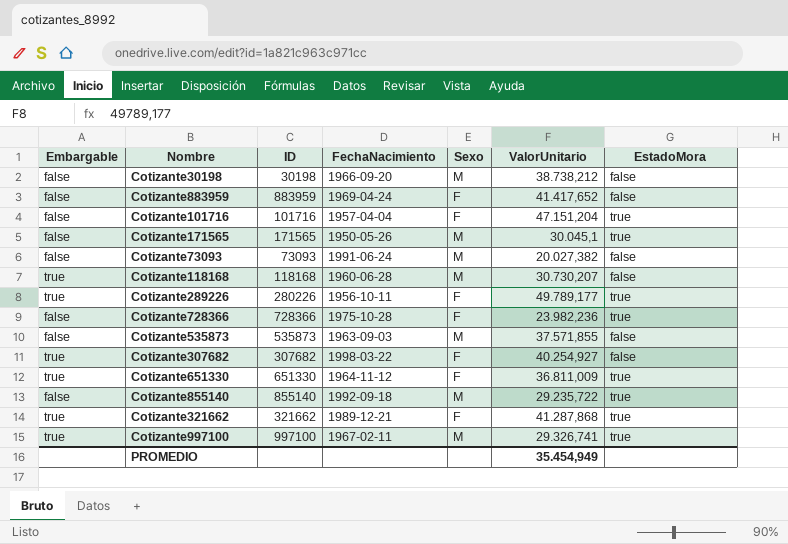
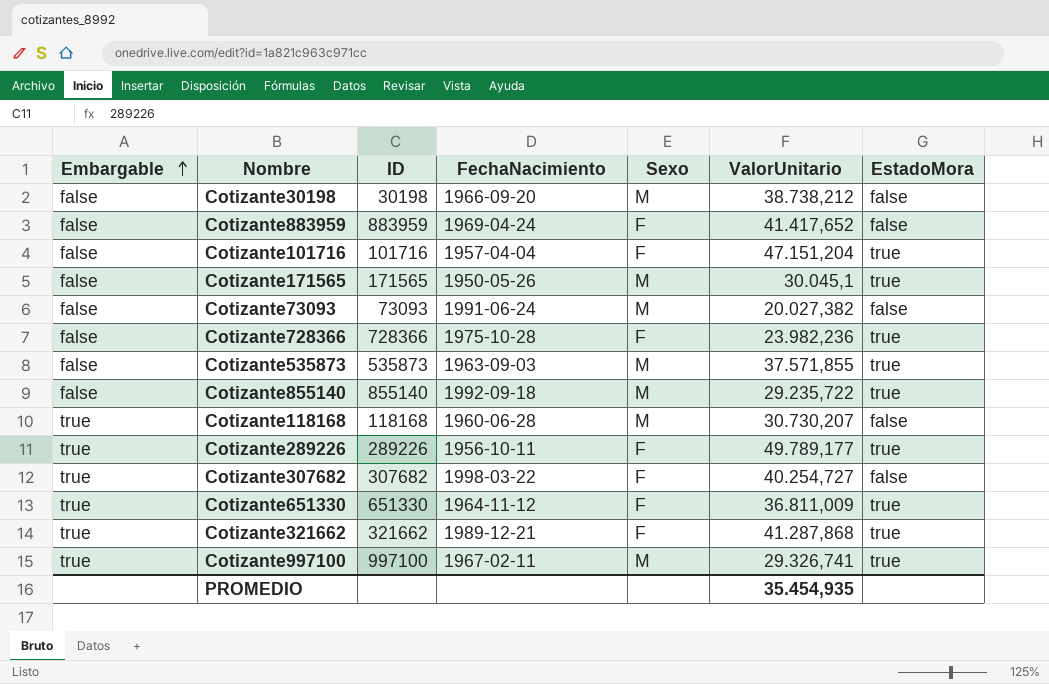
row order: none -> Embargable ascending
Cotizante535873 | EstadoMora: false -> true
Cotizante289226 | ID: 280226 -> 289226
Cotizante307682 | ValorUnitario: 40.254,927 -> 40.254,727
PROMEDIO | ValorUnitario: 35.454,949 -> 35.454,935

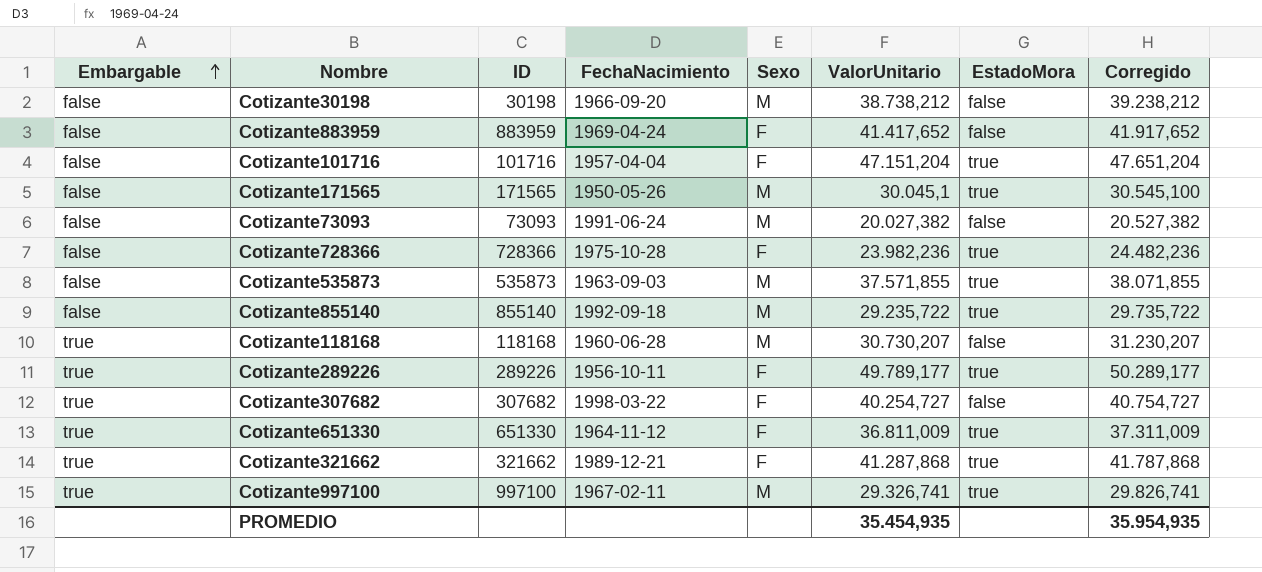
column Corregido | formula: none -> [ValorUnitario] + 500

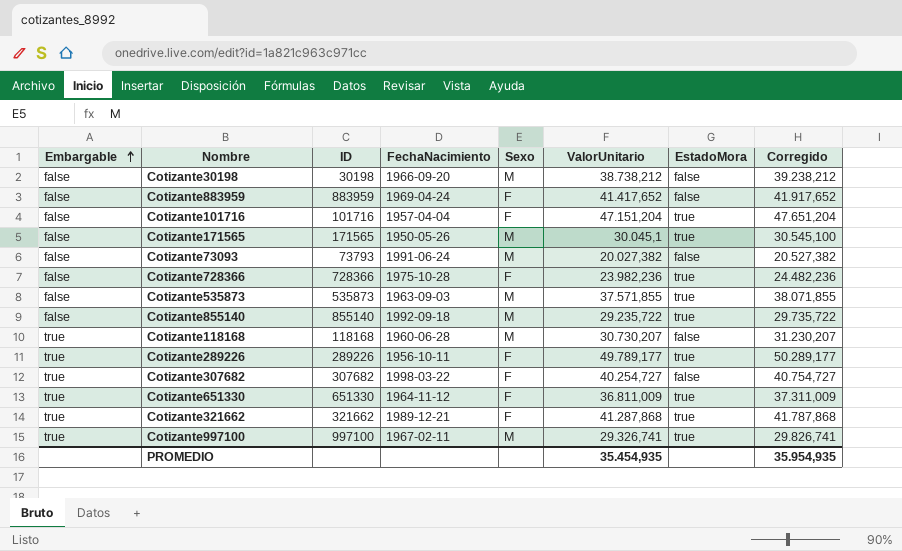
Cotizante73093 | ID: 73093 -> 73793

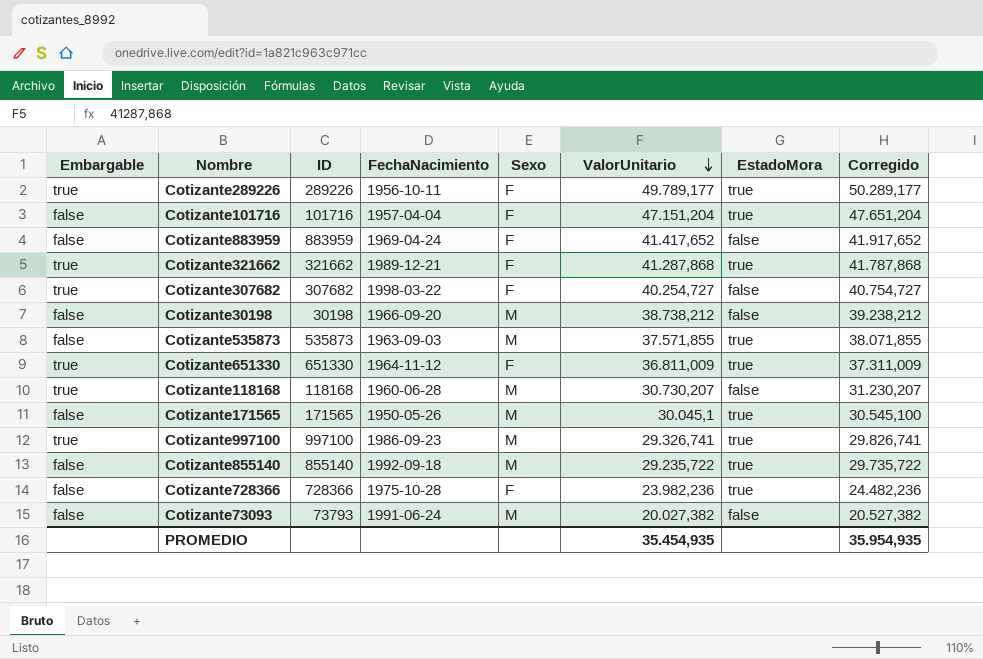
row order: Embargable ascending -> ValorUnitario descending
Cotizante997100 | FechaNacimiento: 1967-02-11 -> 1986-09-23

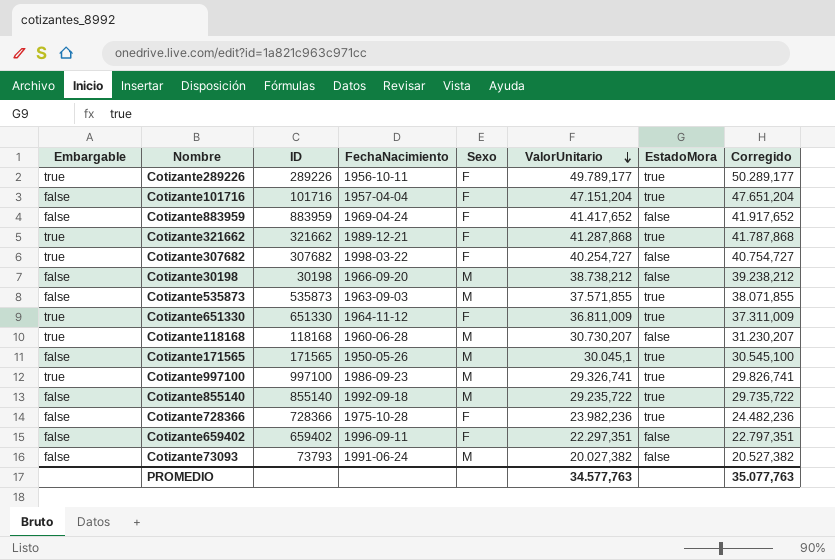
row Cotizante659402: none -> false | 659402 | 1996-09-11 | F | 22.297,351 | false | 22.797,351
PROMEDIO | ValorUnitario: 35.454,935 -> 34.577,763
PROMEDIO | Corregido: 35.954,935 -> 35.077,763

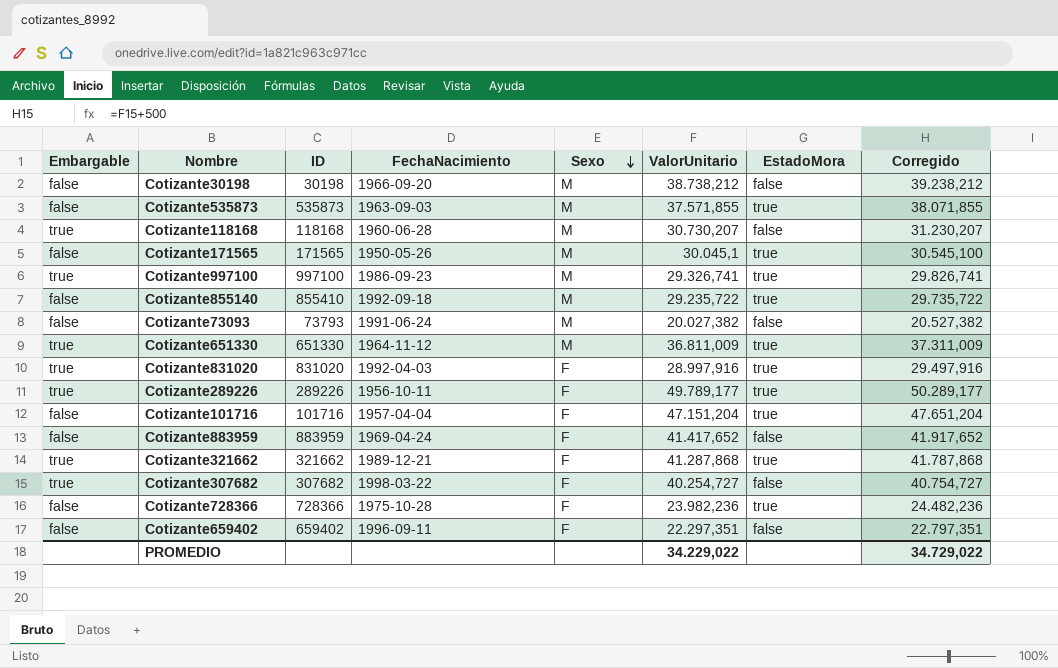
row order: ValorUnitario descending -> Sexo descending
Cotizante855140 | ID: 855140 -> 855410
Cotizante651330 | Sexo: F -> M
row Cotizante831020: none -> true | 831020 | 1992-04-03 | F | 28.997,916 | true | 29.497,916
PROMEDIO | ValorUnitario: 34.577,763 -> 34.229,022
PROMEDIO | Corregido: 35.077,763 -> 34.729,022

